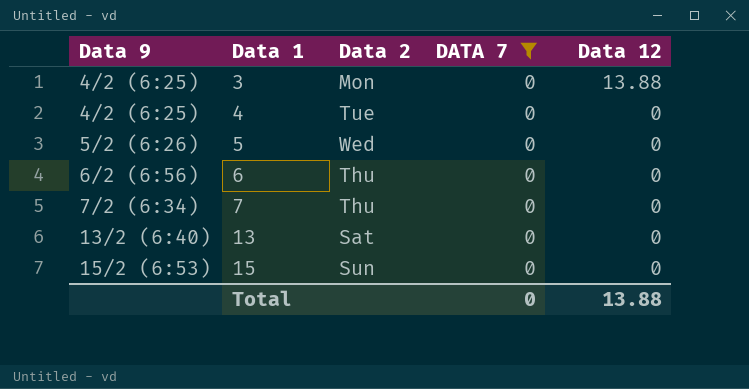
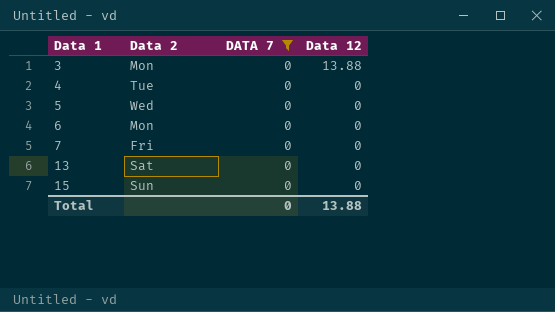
column Data 9 | position: 1 -> none
6 | Data 2: Thu -> Mon
7 | Data 2: Thu -> Fri

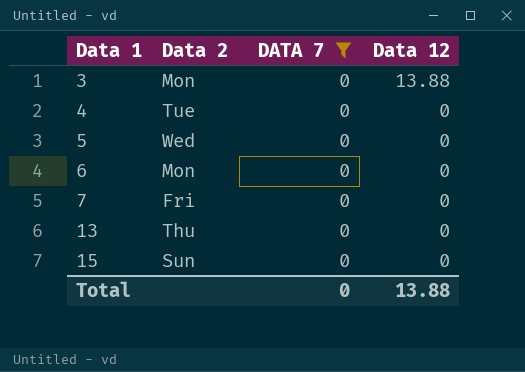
13 | Data 2: Sat -> Thu

